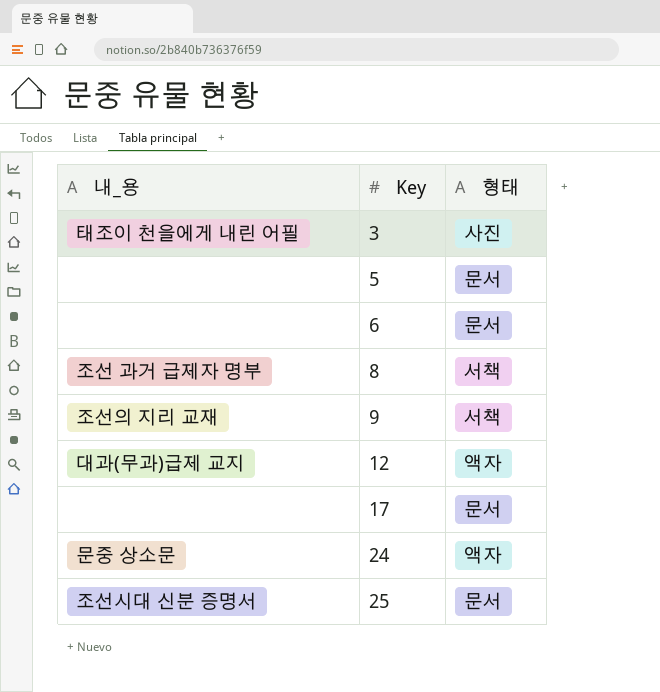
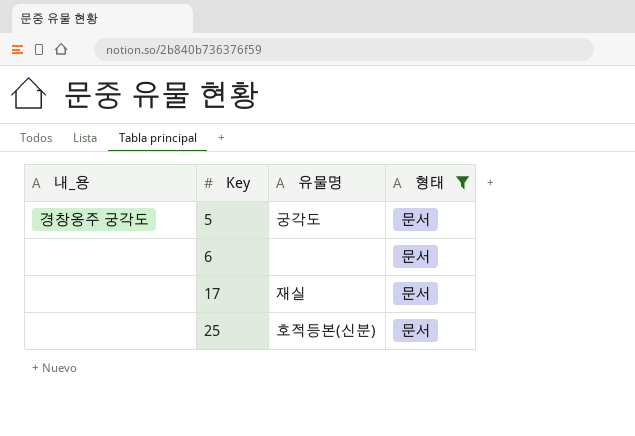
filter: none -> 형태 = 문서
column 유물명 | position: none -> 3
5 | 내_용: none -> 경창옹주 궁각도
25 | 내_용: 조선시대 신분 증명서 -> none

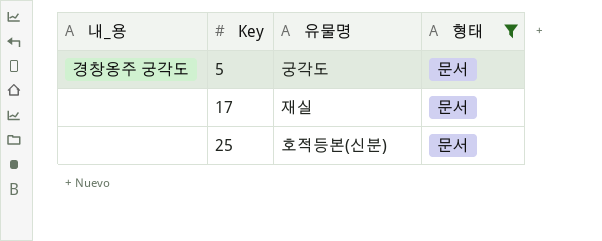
row 6: none | none | 문서 -> none

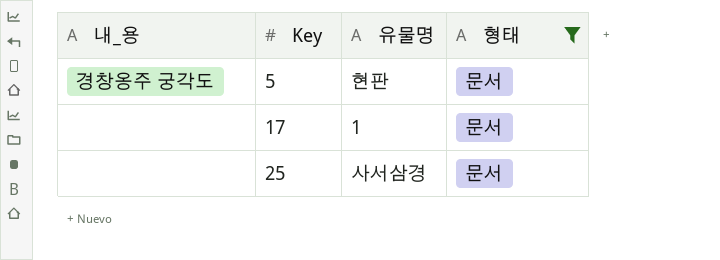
5 | 유물명: 궁각도 -> 현판
17 | 유물명: 재실 -> 1
25 | 유물명: 호적등본(신분) -> 사서삼경

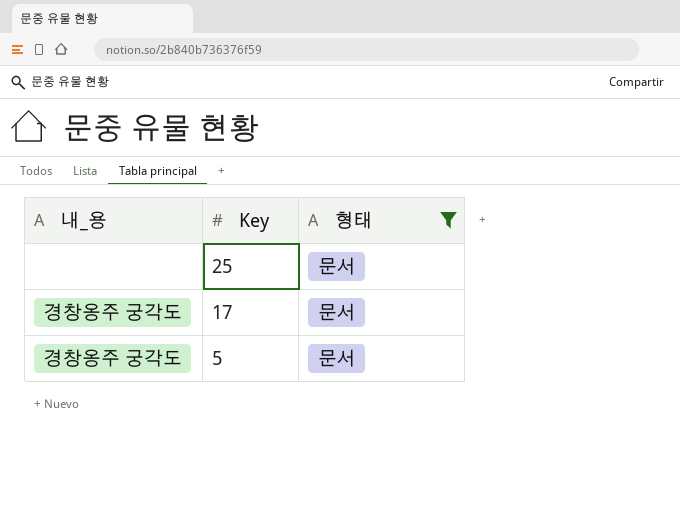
row order: Key ascending -> Key descending
column 유물명 | position: 3 -> none
17 | 내_용: none -> 경창옹주 궁각도

